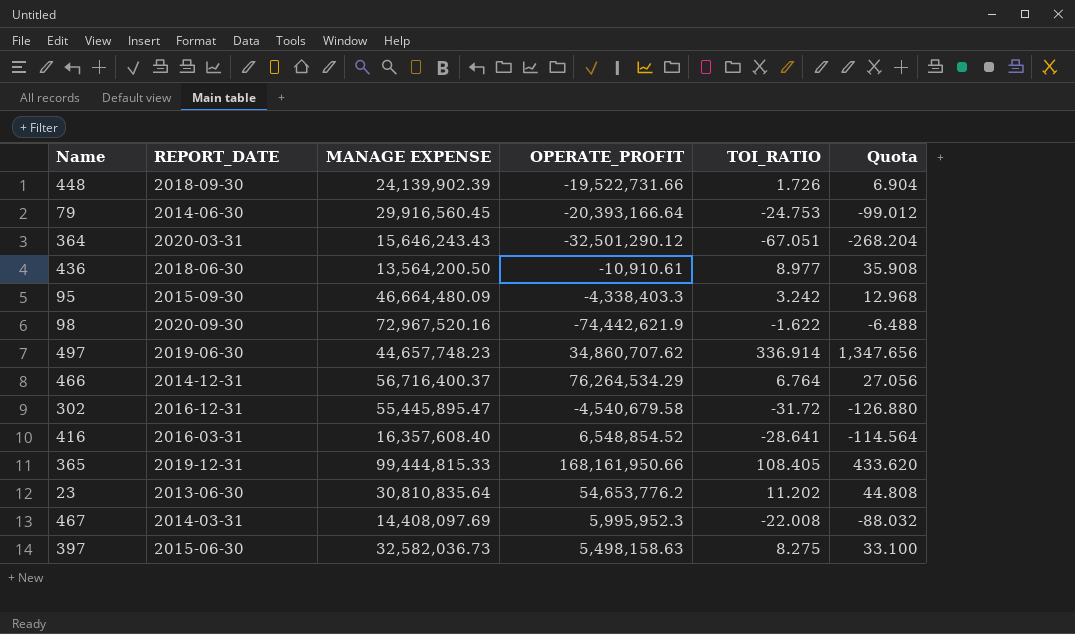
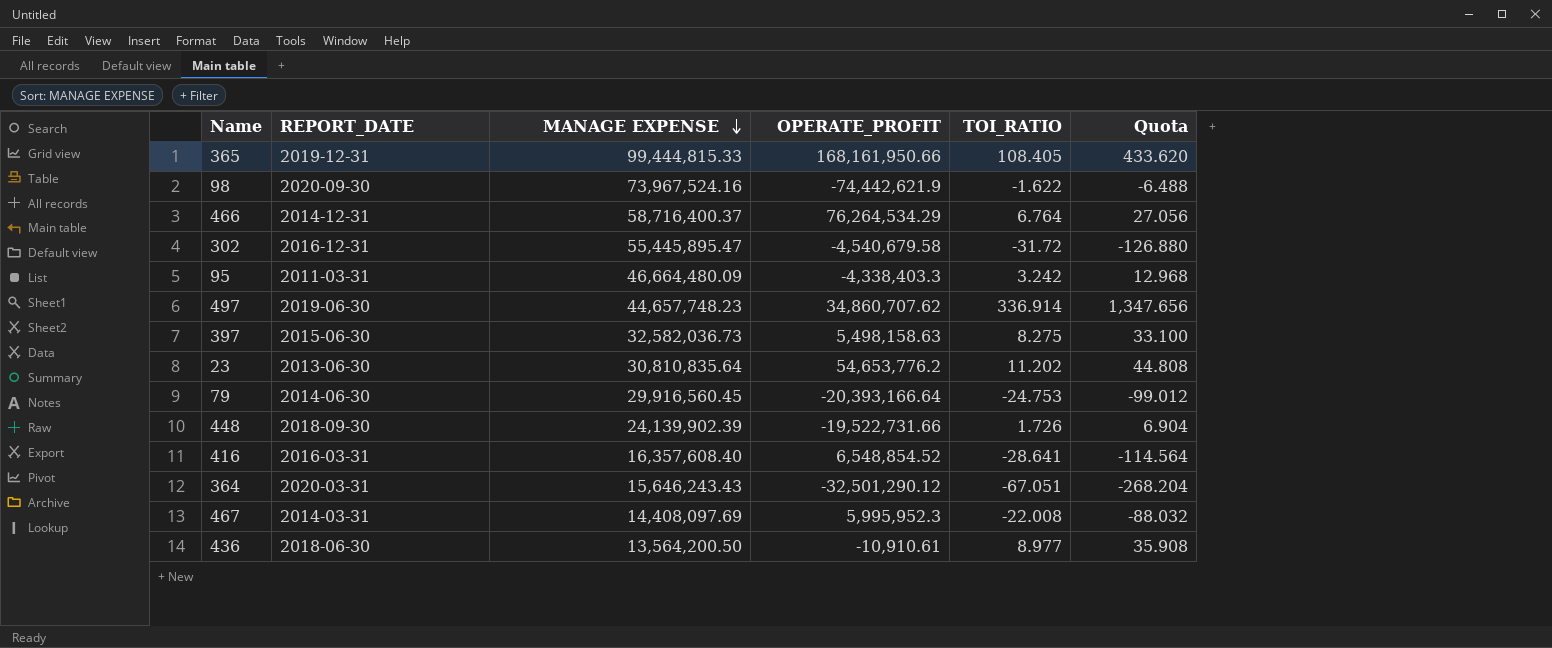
row order: none -> MANAGE EXPENSE descending
98 | MANAGE EXPENSE: 72,967,520.16 -> 73,967,524.16
466 | MANAGE EXPENSE: 56,716,400.37 -> 58,716,400.37
95 | REPORT_DATE: 2015-09-30 -> 2011-03-31

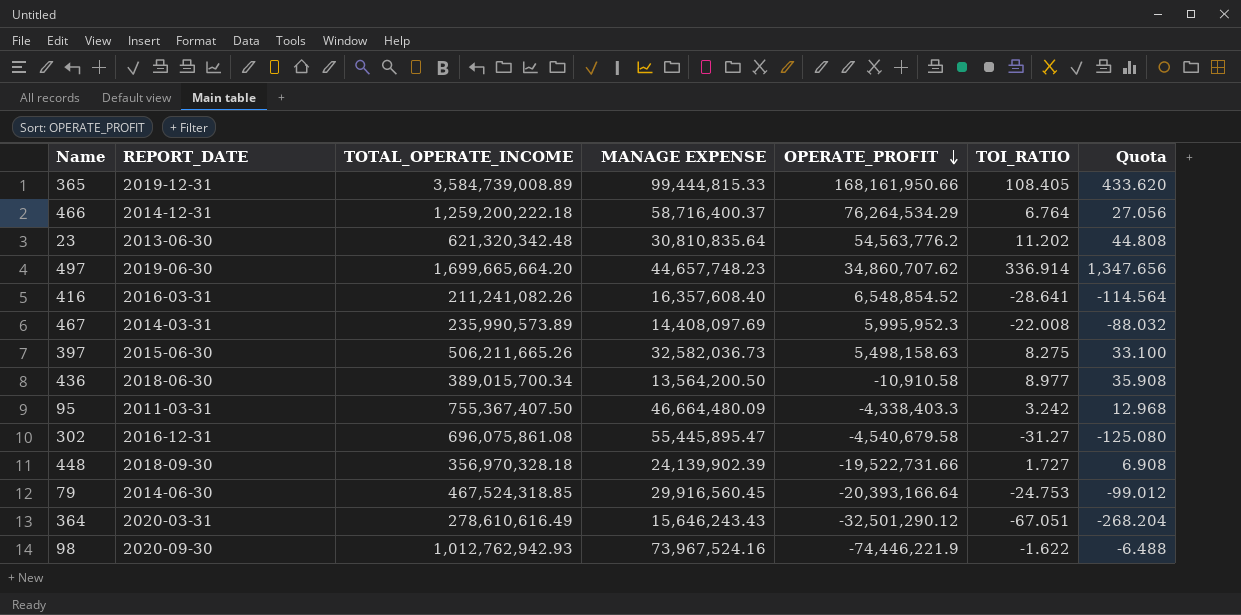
row order: MANAGE EXPENSE descending -> OPERATE_PROFIT descending
column TOTAL_OPERATE_INCOME | position: none -> 3
23 | OPERATE_PROFIT: 54,653,776.2 -> 54,563,776.2
436 | OPERATE_PROFIT: -10,910.61 -> -10,910.58
302 | TOI_RATIO: -31.72 -> -31.27
302 | Quota: -126.880 -> -125.080
448 | TOI_RATIO: 1.726 -> 1.727
448 | Quota: 6.904 -> 6.908
98 | OPERATE_PROFIT: -74,442,621.9 -> -74,446,221.9

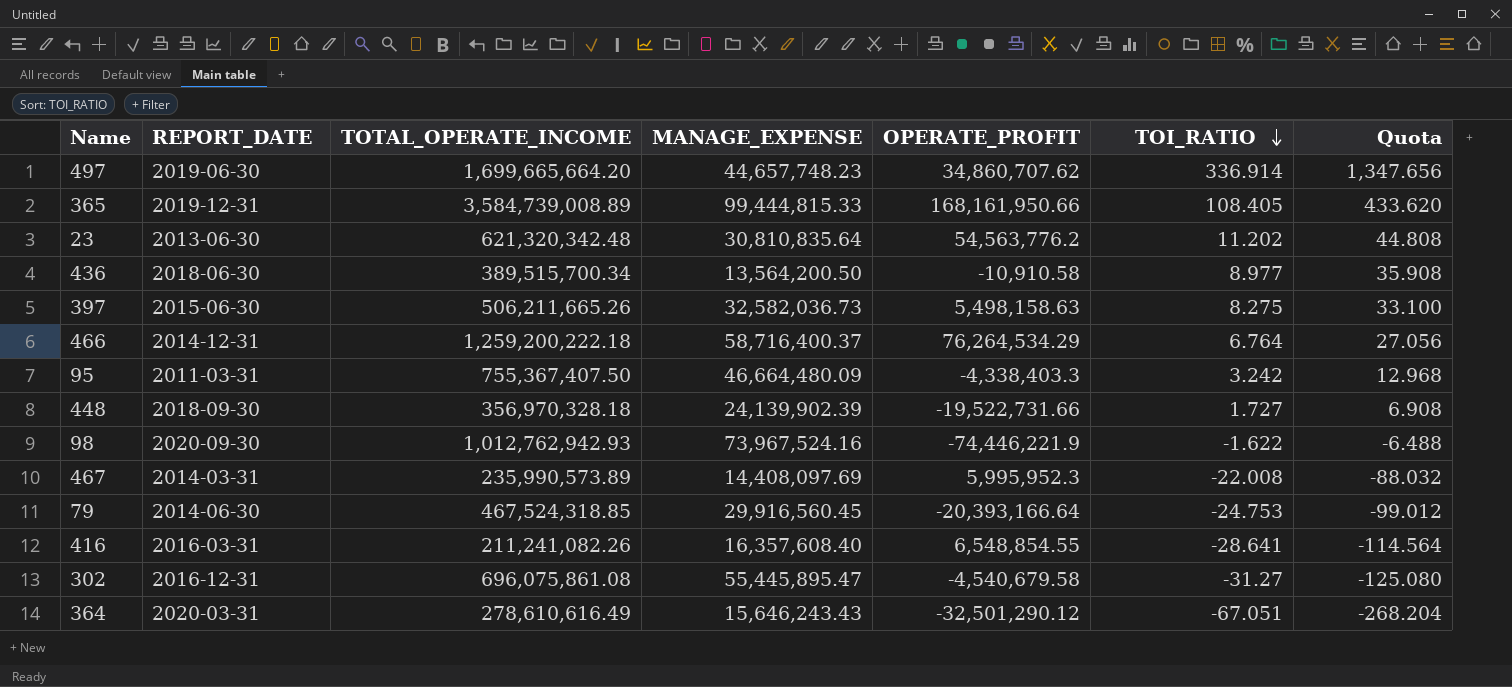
row order: OPERATE_PROFIT descending -> TOI_RATIO descending
column name: MANAGE EXPENSE -> MANAGE_EXPENSE
436 | TOTAL_OPERATE_INCOME: 389,015,700.34 -> 389,515,700.34
416 | OPERATE_PROFIT: 6,548,854.52 -> 6,548,854.55

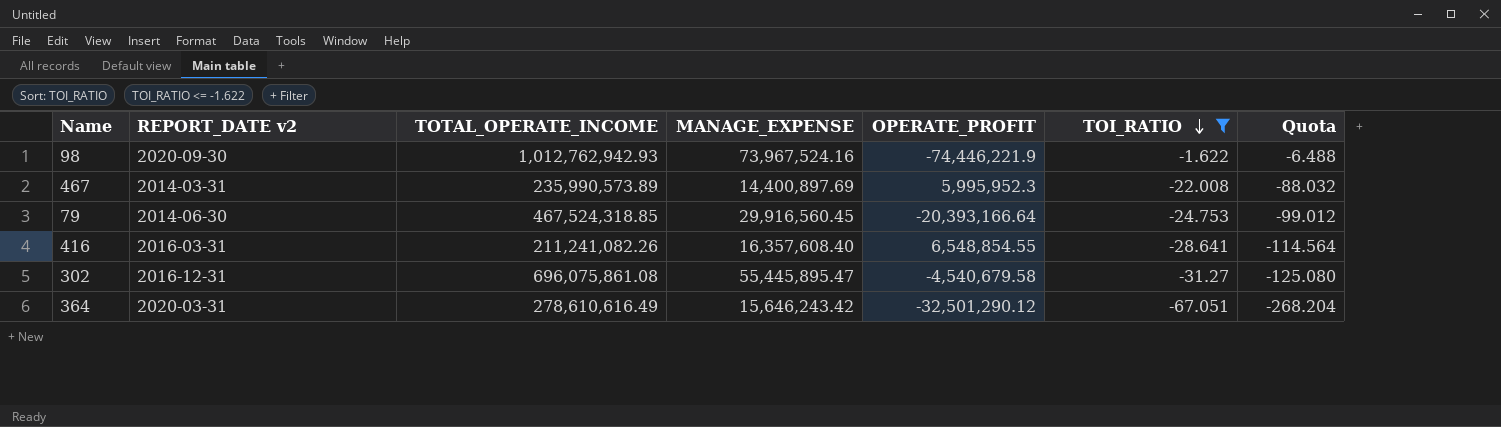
filter: none -> TOI_RATIO <= -1.622
column name: REPORT_DATE -> REPORT_DATE v2
467 | MANAGE_EXPENSE: 14,408,097.69 -> 14,400,897.69
364 | MANAGE_EXPENSE: 15,646,243.43 -> 15,646,243.42

